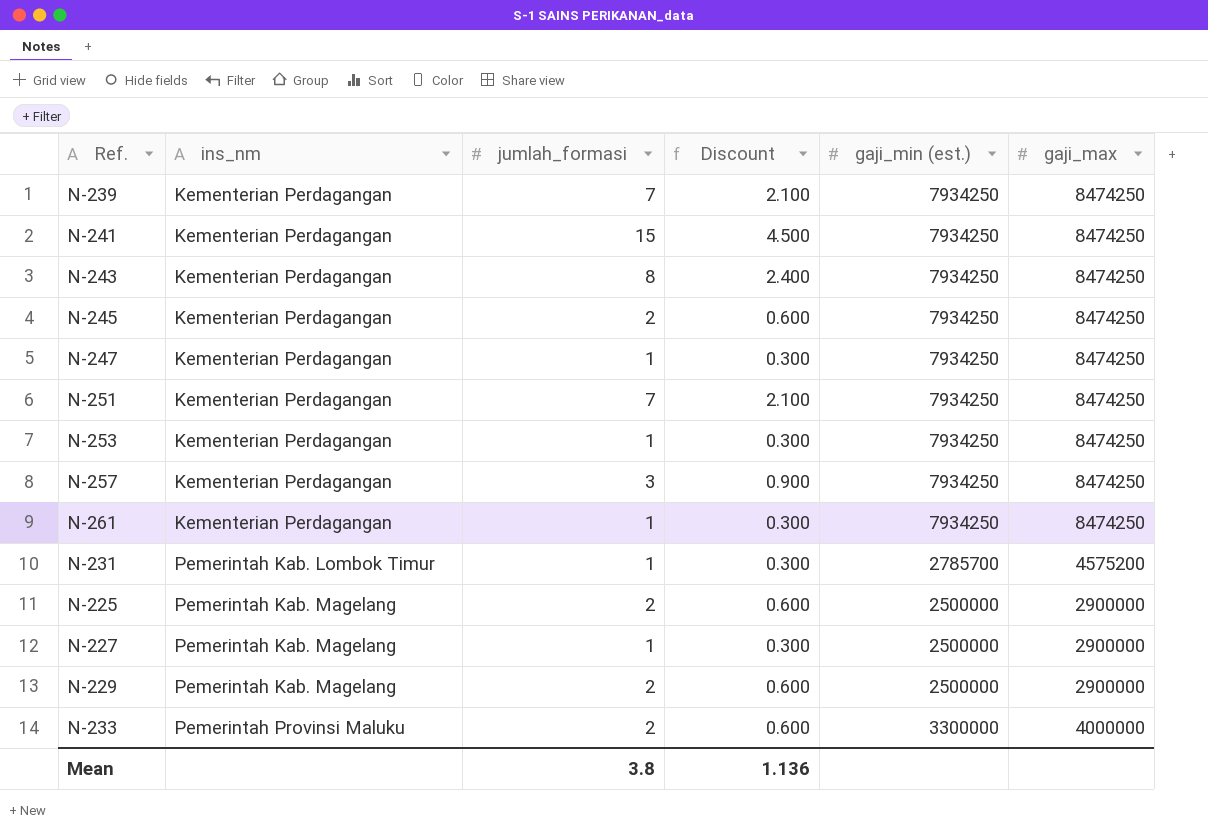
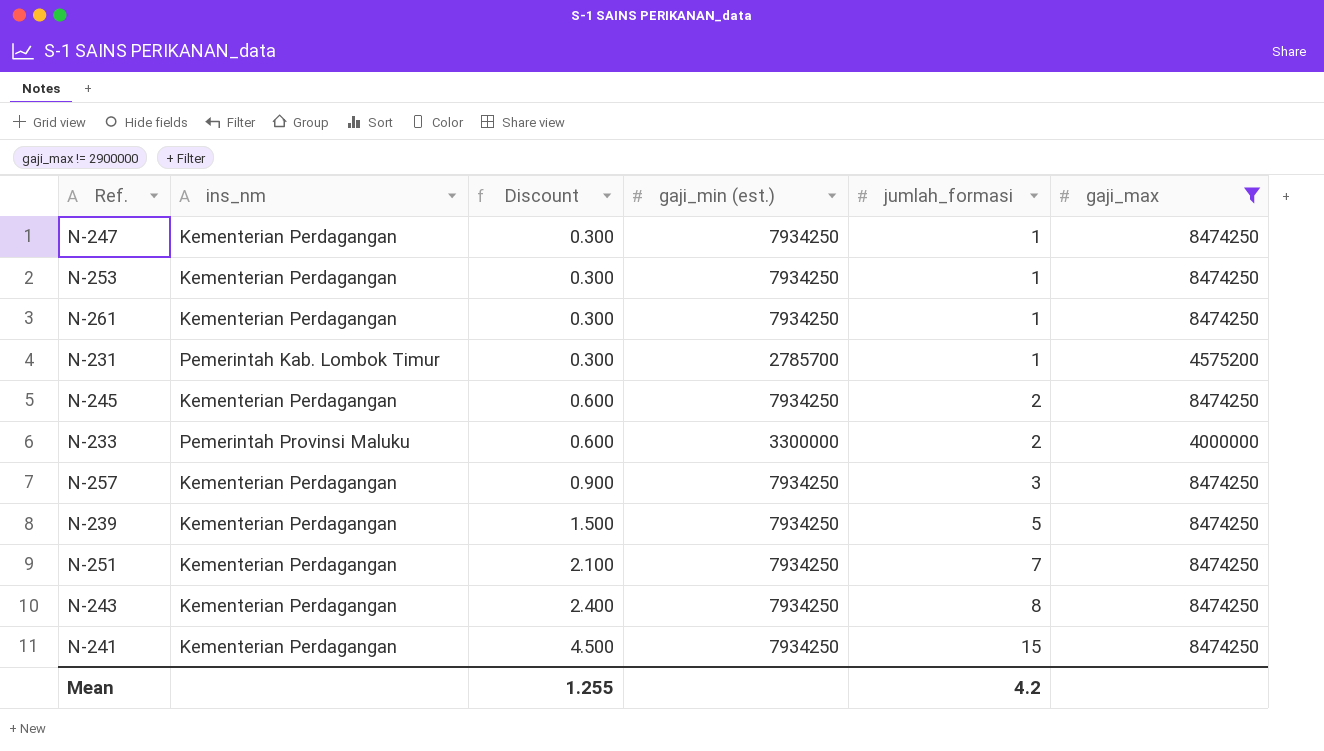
filter: none -> gaji_max != 2900000
row order: ins_nm ascending -> Discount ascending
column jumlah_formasi | position: 3 -> 5
N-239 | Discount: 2.100 -> 1.500
N-239 | jumlah_formasi: 7 -> 5
Mean | Discount: 1.136 -> 1.255
Mean | jumlah_formasi: 3.8 -> 4.2

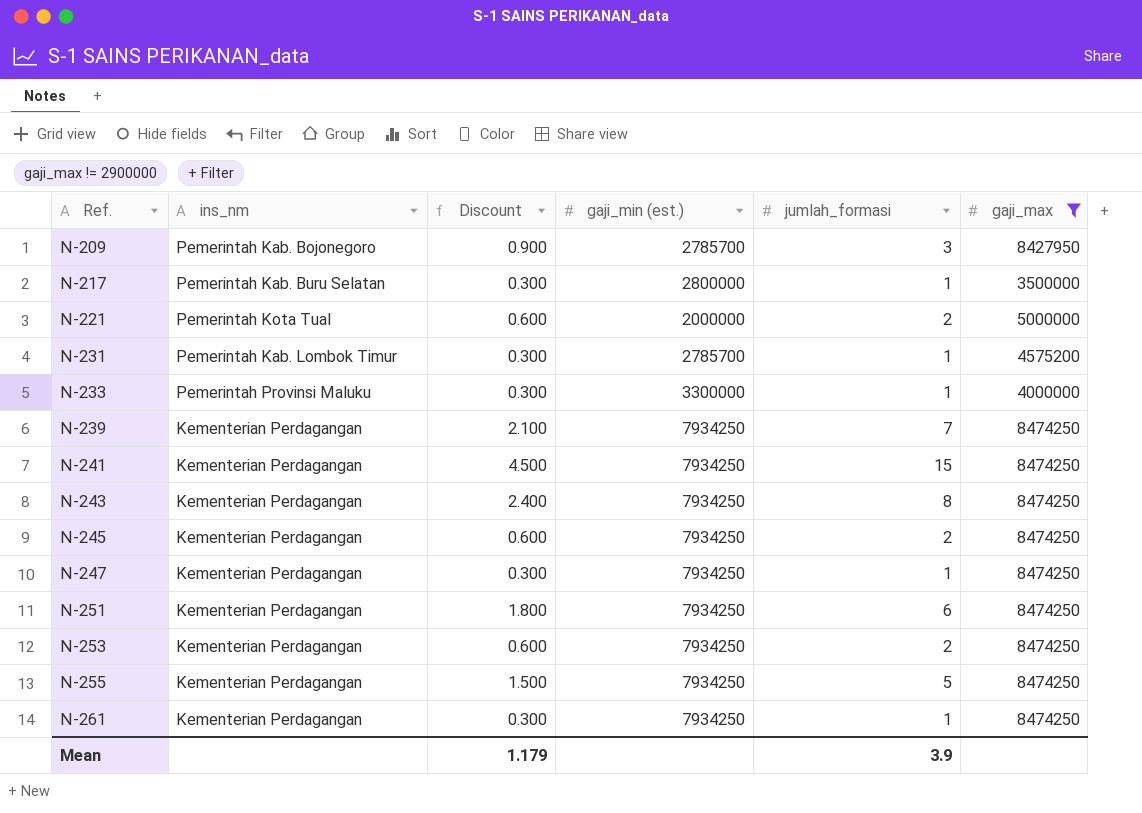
row order: Discount ascending -> Ref. ascending
row N-257: Kementerian Perdagangan | 0.900 | 7934250 | 3 | 8474250 -> none
row N-209: none -> Pemerintah Kab. Bojonegoro | 0.900 | 2785700 | 3 | 8427950
row N-217: none -> Pemerintah Kab. Buru Selatan | 0.300 | 2800000 | 1 | 3500000
row N-221: none -> Pemerintah Kota Tual | 0.600 | 2000000 | 2 | 5000000
N-233 | Discount: 0.600 -> 0.300
N-233 | jumlah_formasi: 2 -> 1
N-239 | Discount: 1.500 -> 2.100
N-239 | jumlah_formasi: 5 -> 7
N-251 | Discount: 2.100 -> 1.800
N-251 | jumlah_formasi: 7 -> 6
N-253 | Discount: 0.300 -> 0.600
N-253 | jumlah_formasi: 1 -> 2
row N-255: none -> Kementerian Perdagangan | 1.500 | 7934250 | 5 | 8474250
Mean | Discount: 1.255 -> 1.179
Mean | jumlah_formasi: 4.2 -> 3.9

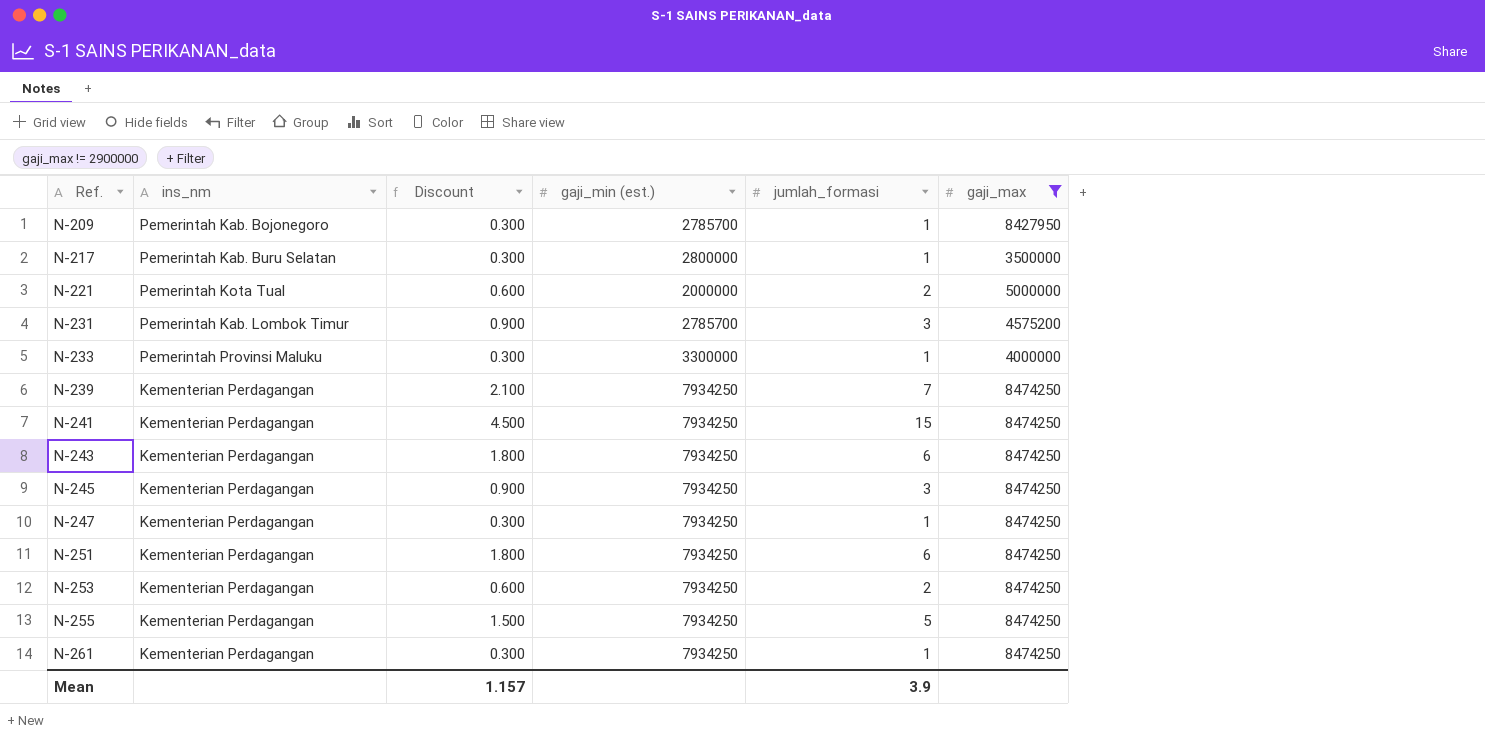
N-209 | Discount: 0.900 -> 0.300
N-209 | jumlah_formasi: 3 -> 1
N-231 | Discount: 0.300 -> 0.900
N-231 | jumlah_formasi: 1 -> 3
N-243 | Discount: 2.400 -> 1.800
N-243 | jumlah_formasi: 8 -> 6
N-245 | Discount: 0.600 -> 0.900
N-245 | jumlah_formasi: 2 -> 3
Mean | Discount: 1.179 -> 1.157

